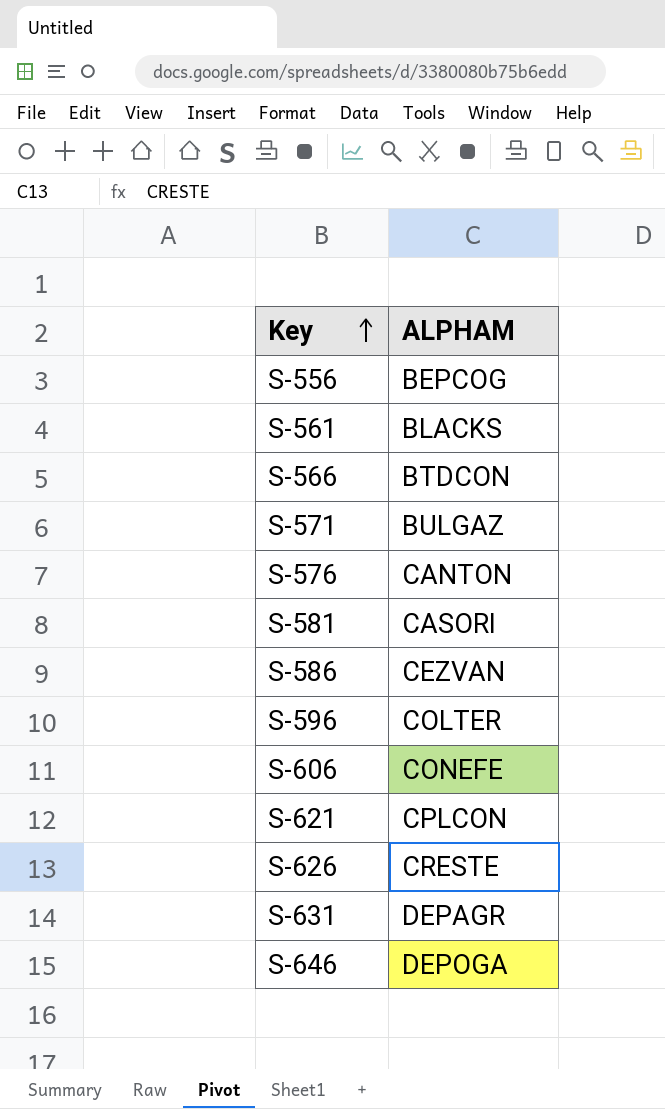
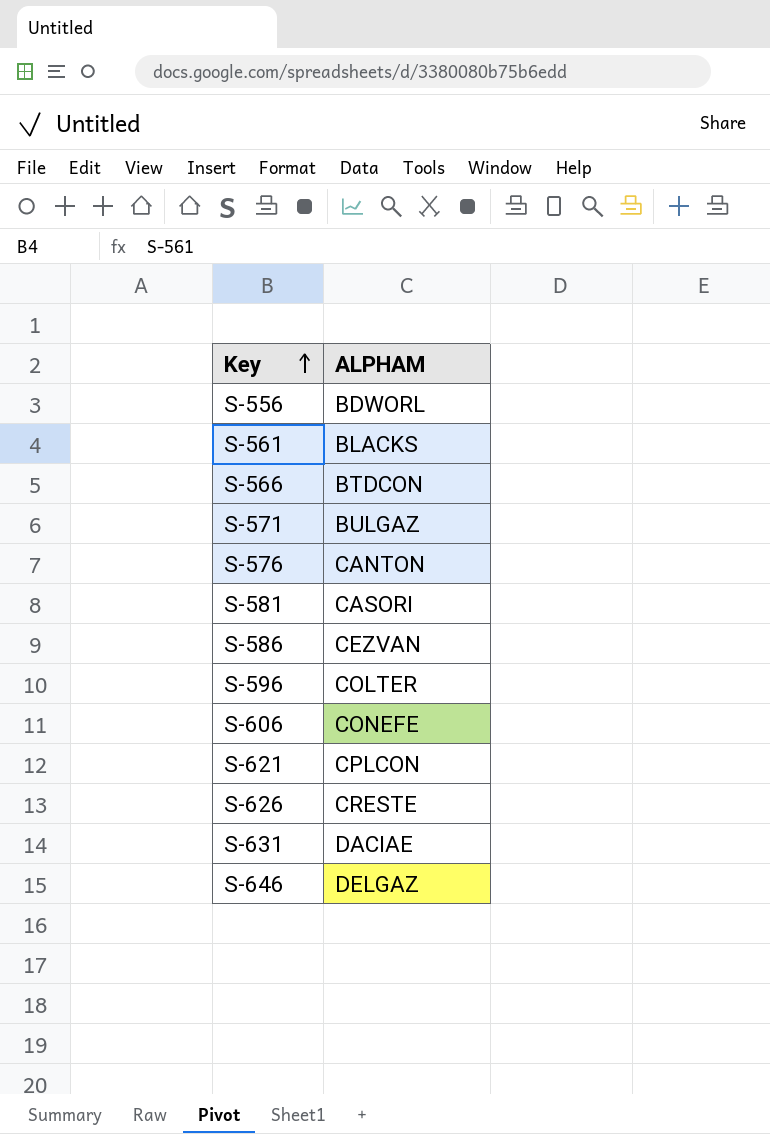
S-556 | ALPHAM: BEPCOG -> BDWORL
S-631 | ALPHAM: DEPAGR -> DACIAE
S-646 | ALPHAM: DEPOGA -> DELGAZ

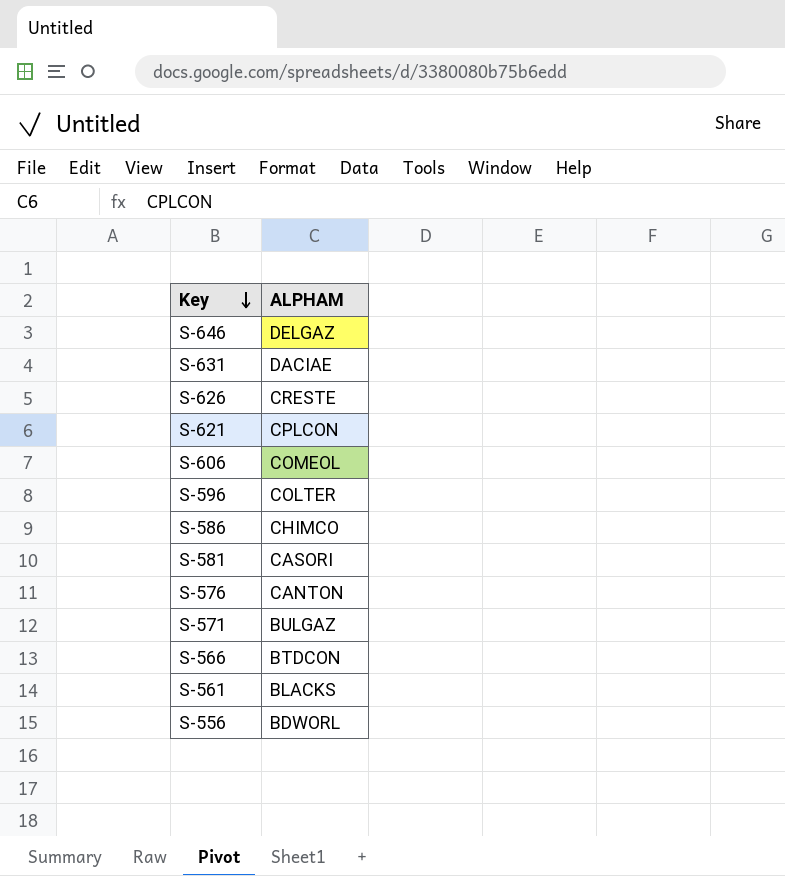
row order: Key ascending -> Key descending
S-606 | ALPHAM: CONEFE -> COMEOL
S-586 | ALPHAM: CEZVAN -> CHIMCO

